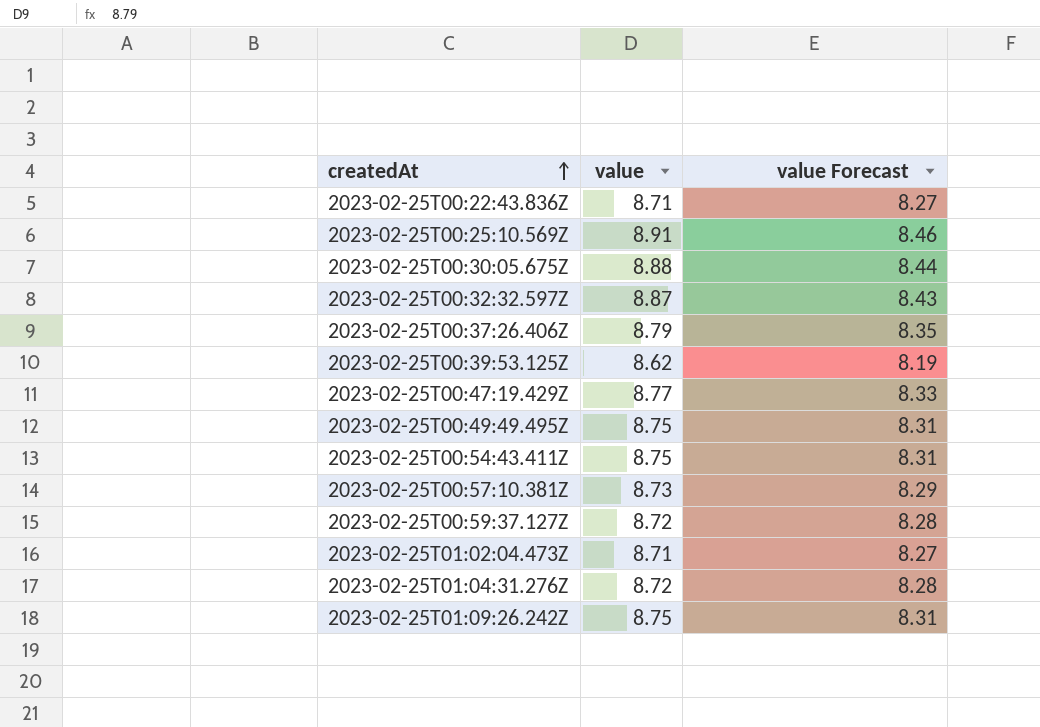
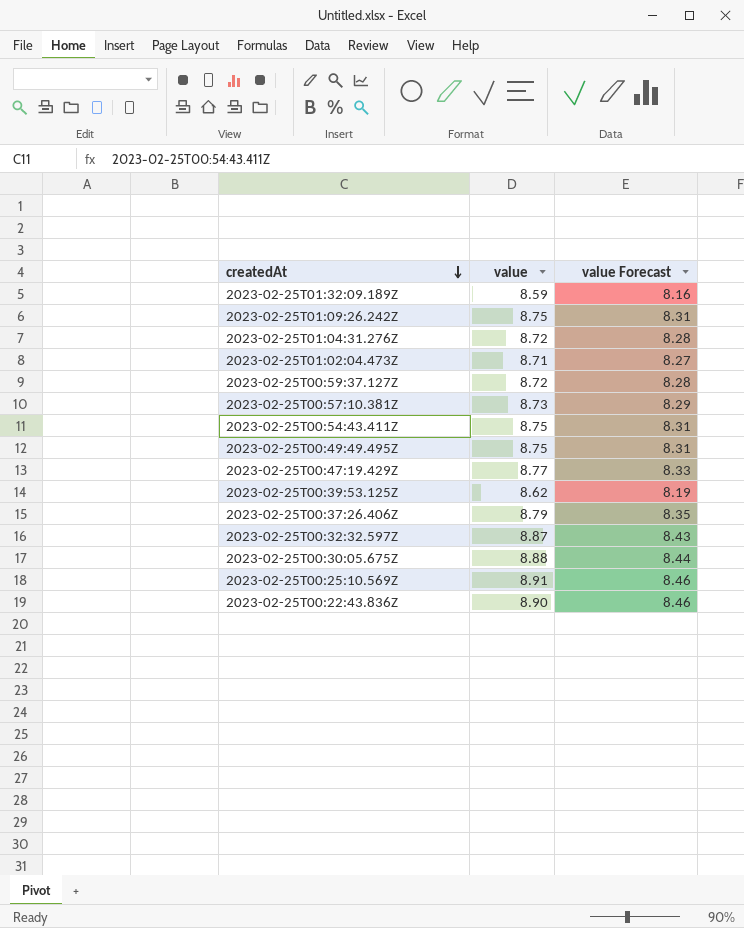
row order: createdAt ascending -> createdAt descending
row 2023-02-25T01:32:09.189Z: none -> 8.59 | 8.16
2023-02-25T00:22:43.836Z | value: 8.71 -> 8.90
2023-02-25T00:22:43.836Z | value Forecast: 8.27 -> 8.46

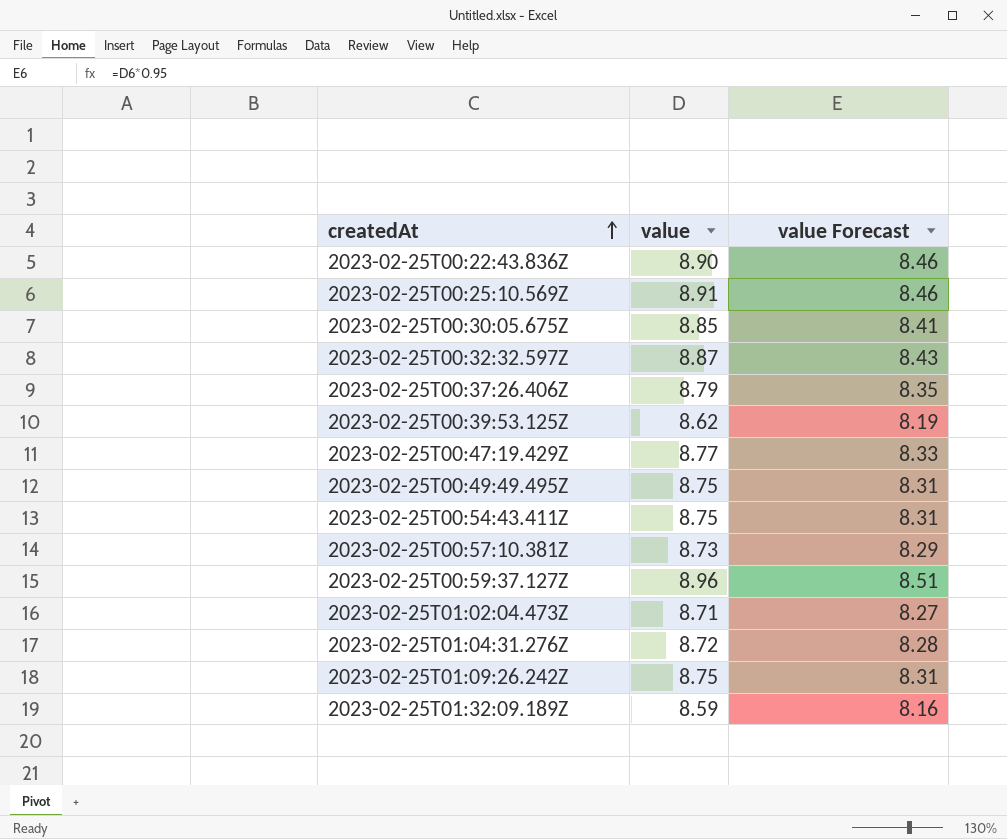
row order: createdAt descending -> createdAt ascending
2023-02-25T00:30:05.675Z | value: 8.88 -> 8.85
2023-02-25T00:30:05.675Z | value Forecast: 8.44 -> 8.41
2023-02-25T00:59:37.127Z | value: 8.72 -> 8.96
2023-02-25T00:59:37.127Z | value Forecast: 8.28 -> 8.51

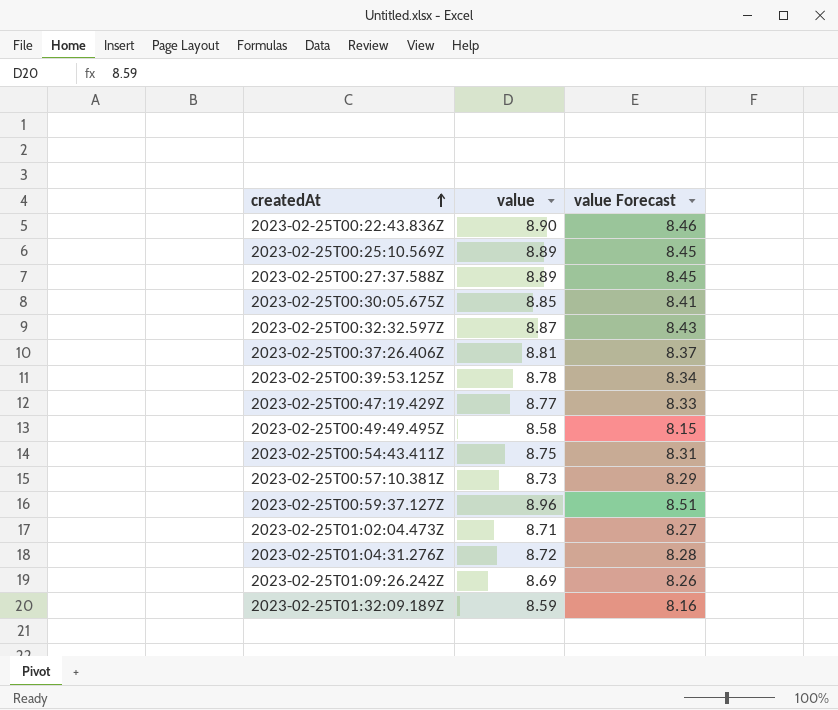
2023-02-25T00:25:10.569Z | value: 8.91 -> 8.89
2023-02-25T00:25:10.569Z | value Forecast: 8.46 -> 8.45
row 2023-02-25T00:27:37.588Z: none -> 8.89 | 8.45
2023-02-25T00:37:26.406Z | value: 8.79 -> 8.81
2023-02-25T00:37:26.406Z | value Forecast: 8.35 -> 8.37
2023-02-25T00:39:53.125Z | value: 8.62 -> 8.78
2023-02-25T00:39:53.125Z | value Forecast: 8.19 -> 8.34
2023-02-25T00:49:49.495Z | value: 8.75 -> 8.58
2023-02-25T00:49:49.495Z | value Forecast: 8.31 -> 8.15
2023-02-25T01:09:26.242Z | value: 8.75 -> 8.69
2023-02-25T01:09:26.242Z | value Forecast: 8.31 -> 8.26

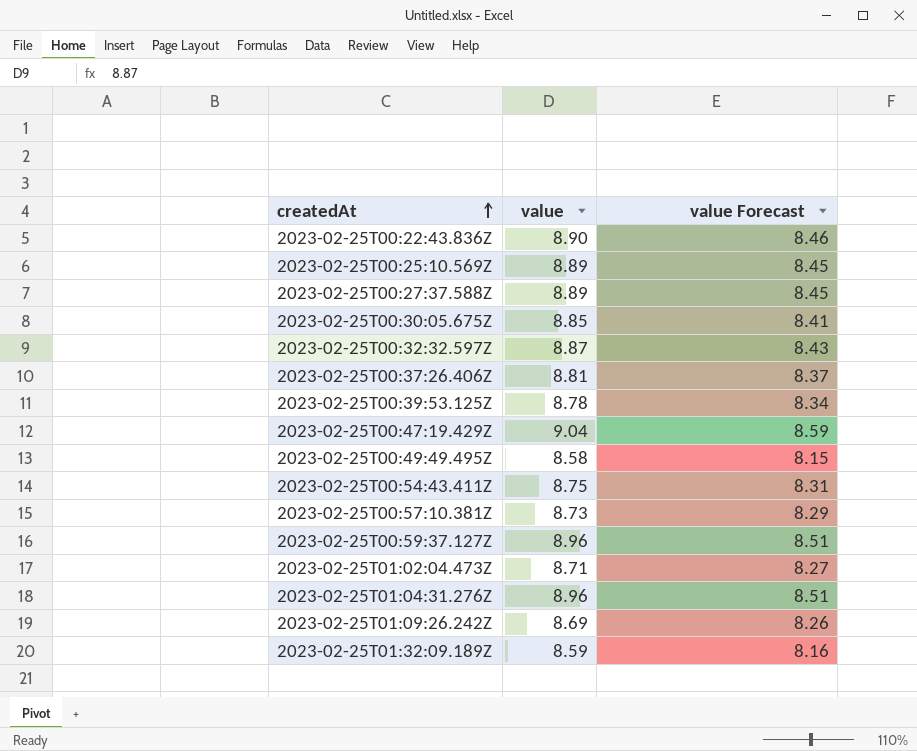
2023-02-25T00:47:19.429Z | value: 8.77 -> 9.04
2023-02-25T00:47:19.429Z | value Forecast: 8.33 -> 8.59
2023-02-25T01:04:31.276Z | value: 8.72 -> 8.96
2023-02-25T01:04:31.276Z | value Forecast: 8.28 -> 8.51

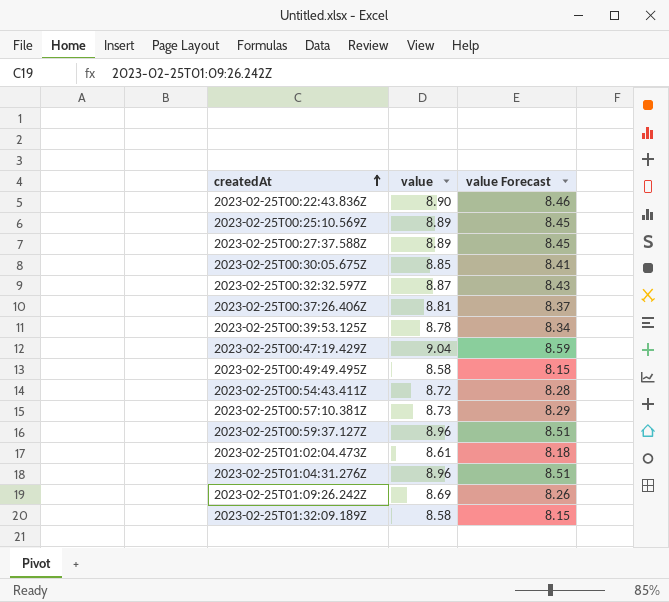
2023-02-25T00:54:43.411Z | value: 8.75 -> 8.72
2023-02-25T00:54:43.411Z | value Forecast: 8.31 -> 8.28
2023-02-25T01:02:04.473Z | value: 8.71 -> 8.61
2023-02-25T01:02:04.473Z | value Forecast: 8.27 -> 8.18
2023-02-25T01:32:09.189Z | value: 8.59 -> 8.58
2023-02-25T01:32:09.189Z | value Forecast: 8.16 -> 8.15

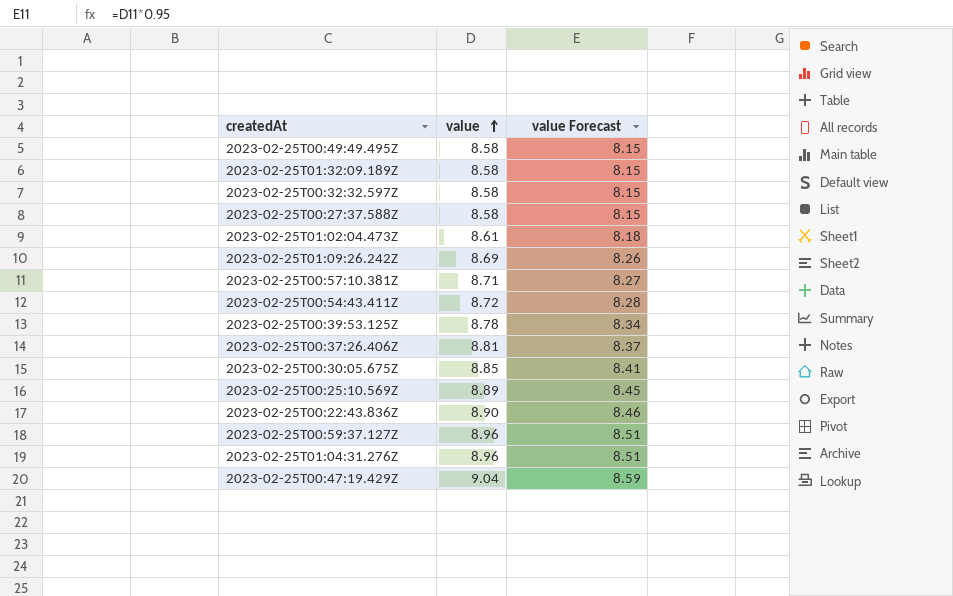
row order: createdAt ascending -> value ascending
2023-02-25T00:32:32.597Z | value: 8.87 -> 8.58
2023-02-25T00:32:32.597Z | value Forecast: 8.43 -> 8.15
2023-02-25T00:27:37.588Z | value: 8.89 -> 8.58
2023-02-25T00:27:37.588Z | value Forecast: 8.45 -> 8.15
2023-02-25T00:57:10.381Z | value: 8.73 -> 8.71
2023-02-25T00:57:10.381Z | value Forecast: 8.29 -> 8.27

